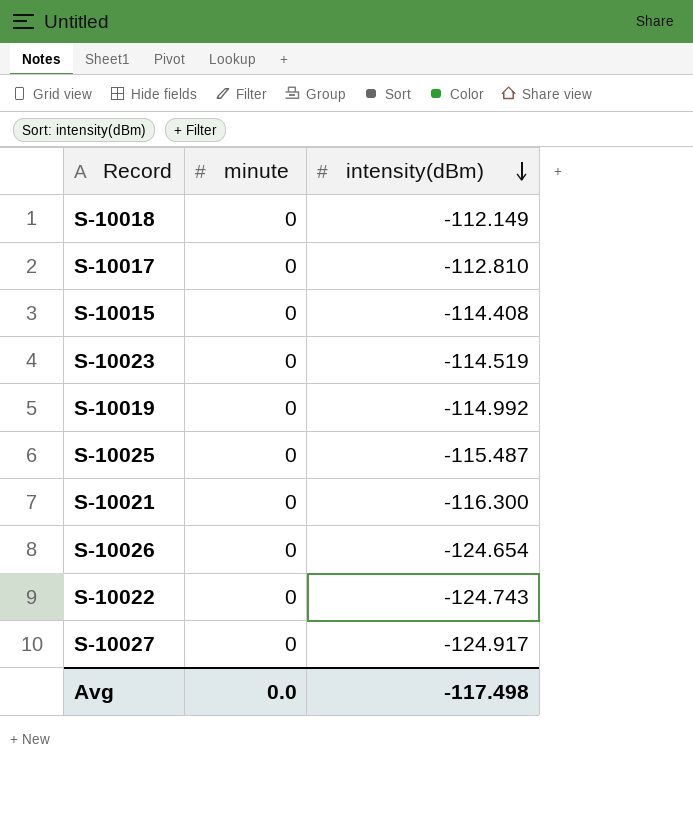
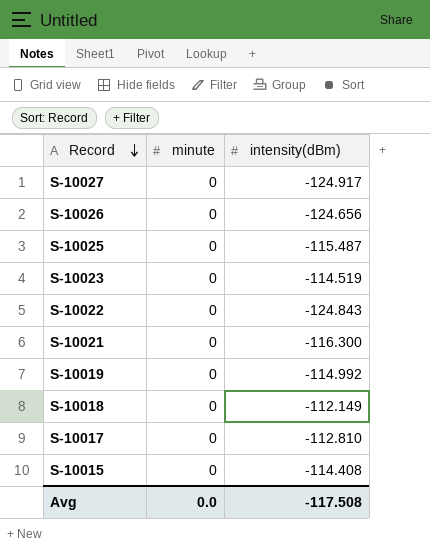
row order: intensity(dBm) descending -> Record descending
S-10026 | intensity(dBm): -124.654 -> -124.656
S-10022 | intensity(dBm): -124.743 -> -124.843
Avg | intensity(dBm): -117.498 -> -117.508

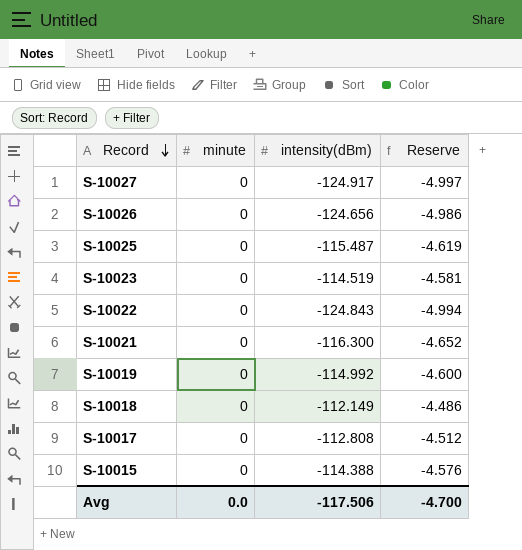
column Reserve | formula: none -> [intensity(dBm)] * 0.04
S-10017 | intensity(dBm): -112.810 -> -112.808
S-10015 | intensity(dBm): -114.408 -> -114.388
Avg | intensity(dBm): -117.508 -> -117.506

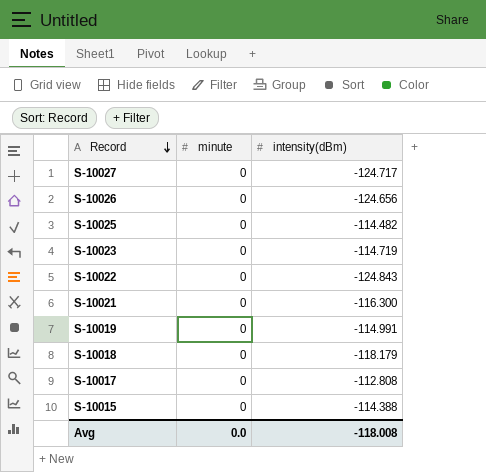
column Reserve | formula: [intensity(dBm)] * 0.04 -> none
S-10027 | intensity(dBm): -124.917 -> -124.717
S-10025 | intensity(dBm): -115.487 -> -114.482
S-10023 | intensity(dBm): -114.519 -> -114.719
S-10019 | intensity(dBm): -114.992 -> -114.991
S-10018 | intensity(dBm): -112.149 -> -118.179
Avg | intensity(dBm): -117.506 -> -118.008

